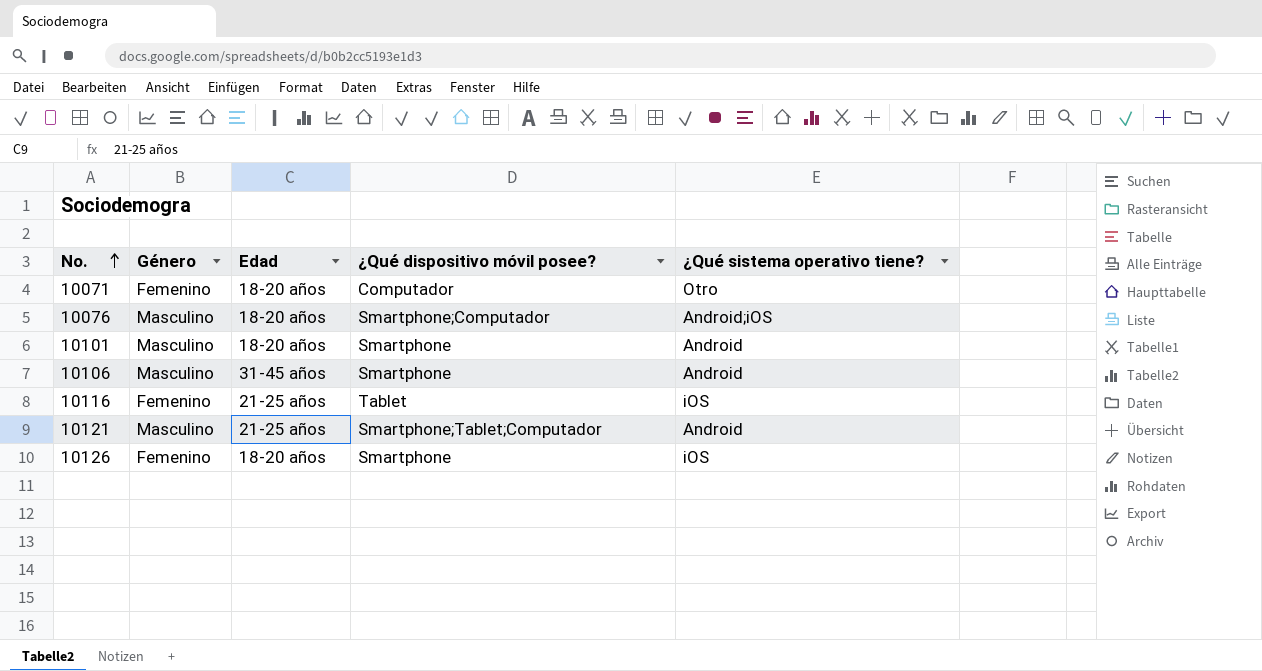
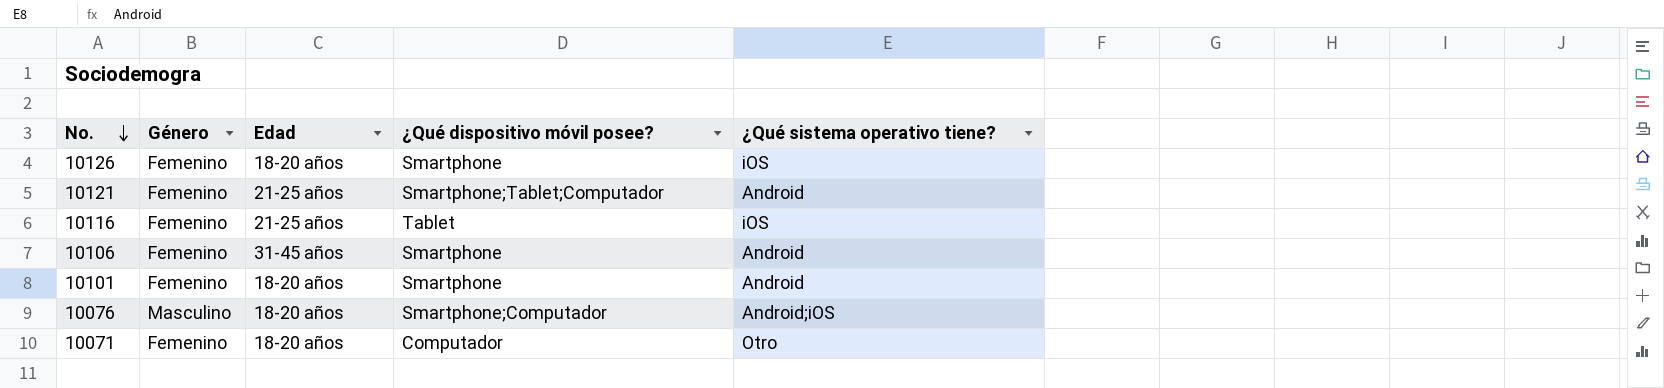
row order: No. ascending -> No. descending
10121 | Género: Masculino -> Femenino
10106 | Género: Masculino -> Femenino
10101 | Género: Masculino -> Femenino

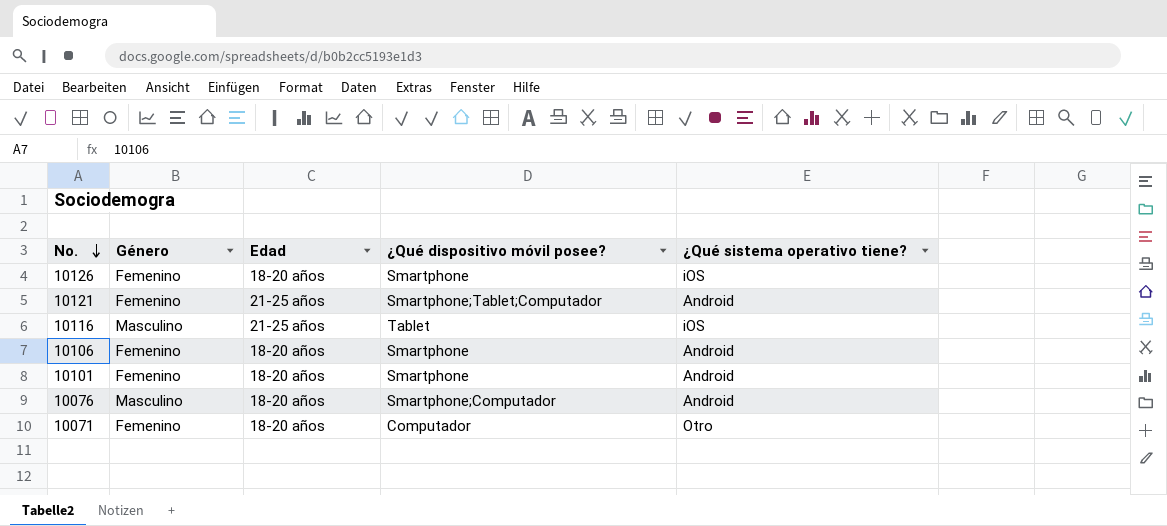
10116 | Género: Femenino -> Masculino
10106 | Edad: 31-45 años -> 18-20 años
10076 | ¿Qué sistema operativo tiene?: Android;iOS -> Android

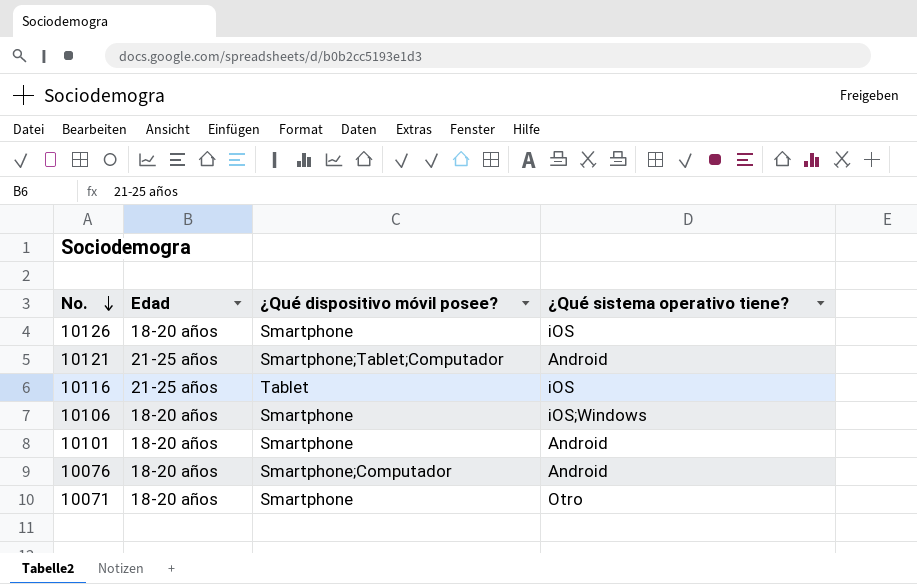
column Género | position: 2 -> none
10106 | ¿Qué sistema operativo tiene?: Android -> iOS;Windows
10071 | ¿Qué dispositivo móvil posee?: Computador -> Smartphone

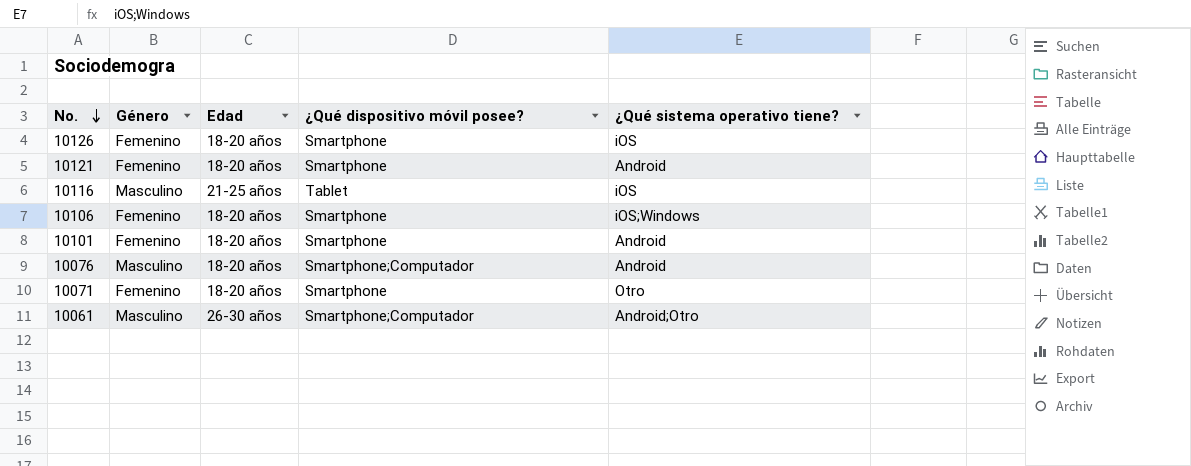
column Género | position: none -> 2
10121 | Edad: 21-25 años -> 18-20 años
10121 | ¿Qué dispositivo móvil posee?: Smartphone;Tablet;Computador -> Smartphone
row 10061: none -> Masculino | 26-30 años | Smartphone;Computador | Android;Otro

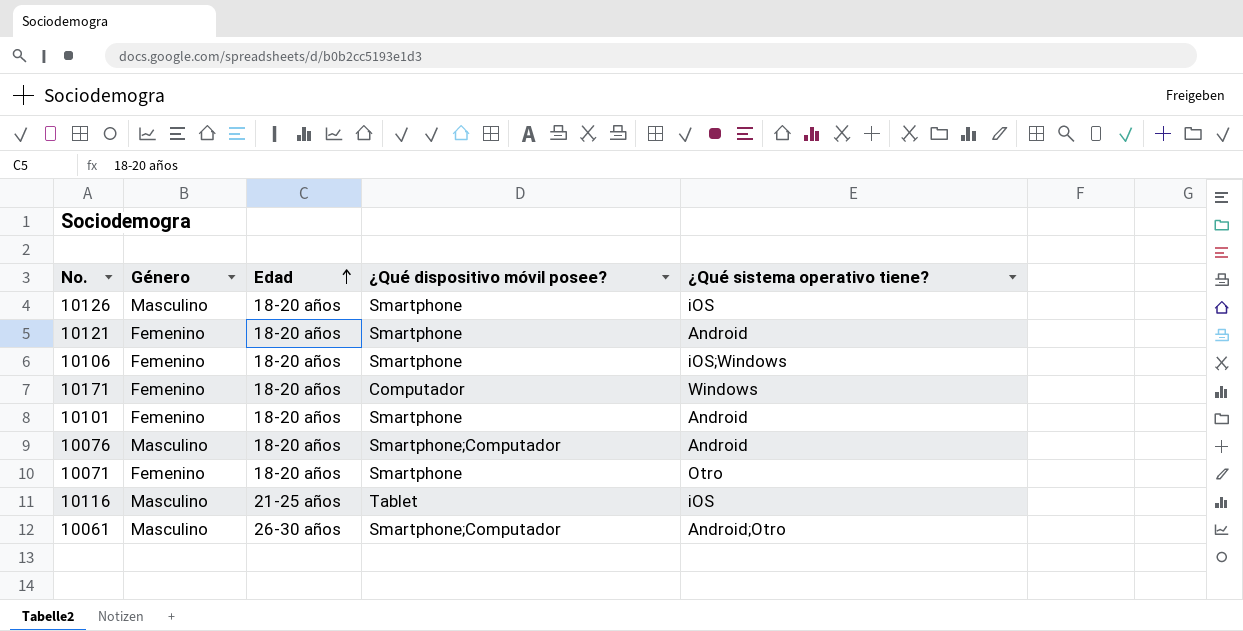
row order: No. descending -> Edad ascending
10126 | Género: Femenino -> Masculino
row 10171: none -> Femenino | 18-20 años | Computador | Windows

